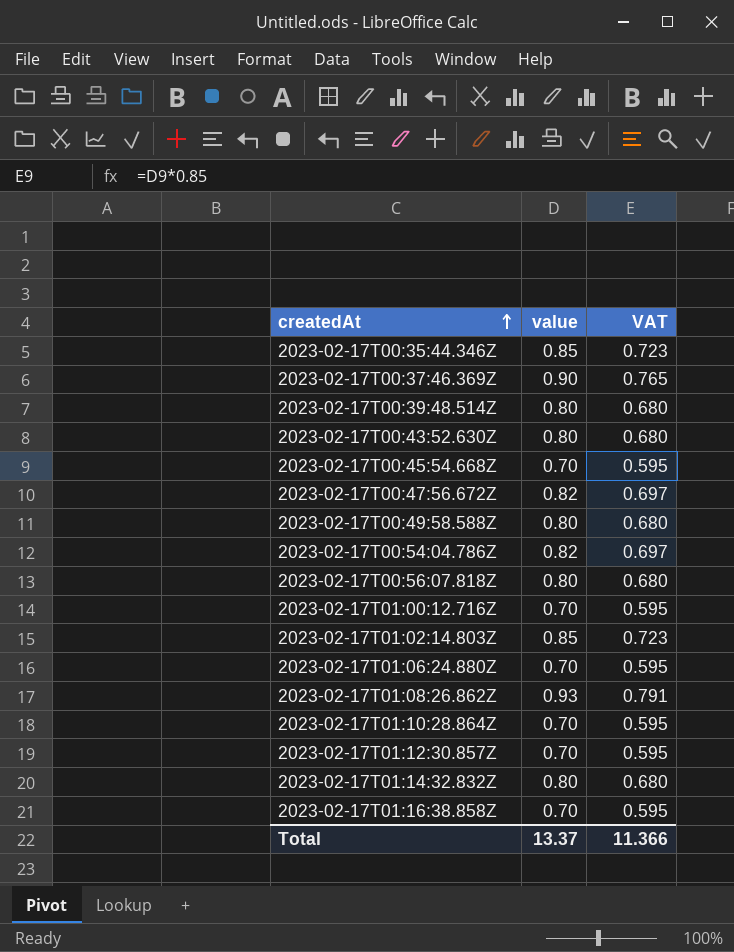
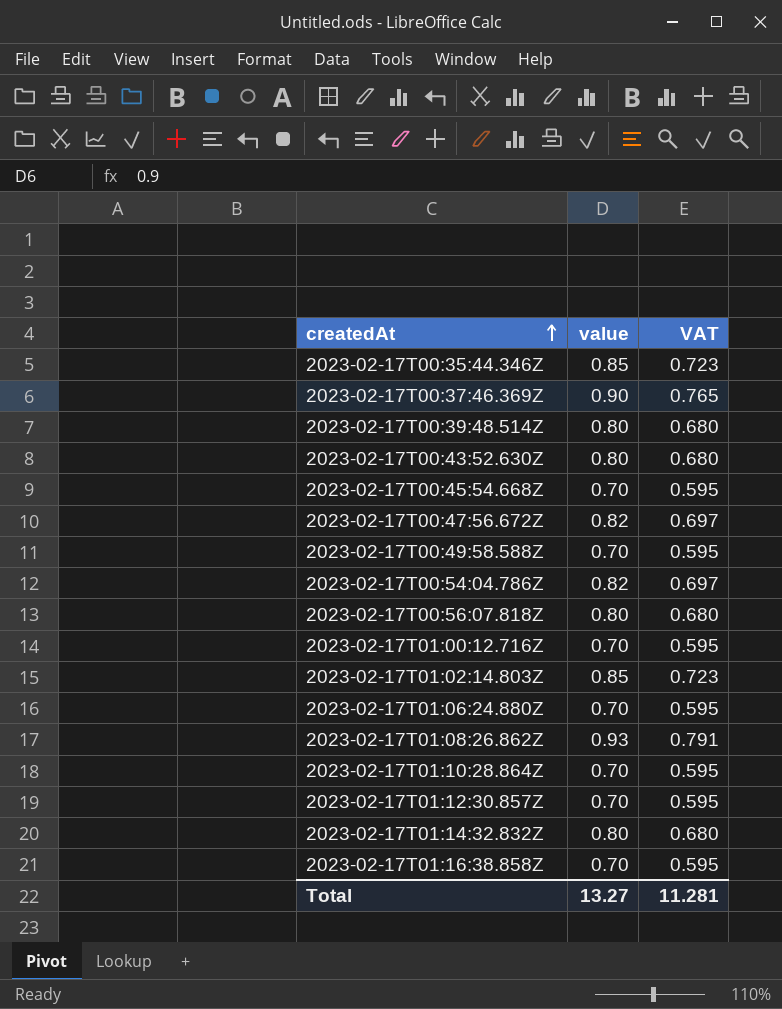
2023-02-17T00:49:58.588Z | value: 0.80 -> 0.70
2023-02-17T00:49:58.588Z | VAT: 0.680 -> 0.595
Total | value: 13.37 -> 13.27
Total | VAT: 11.366 -> 11.281

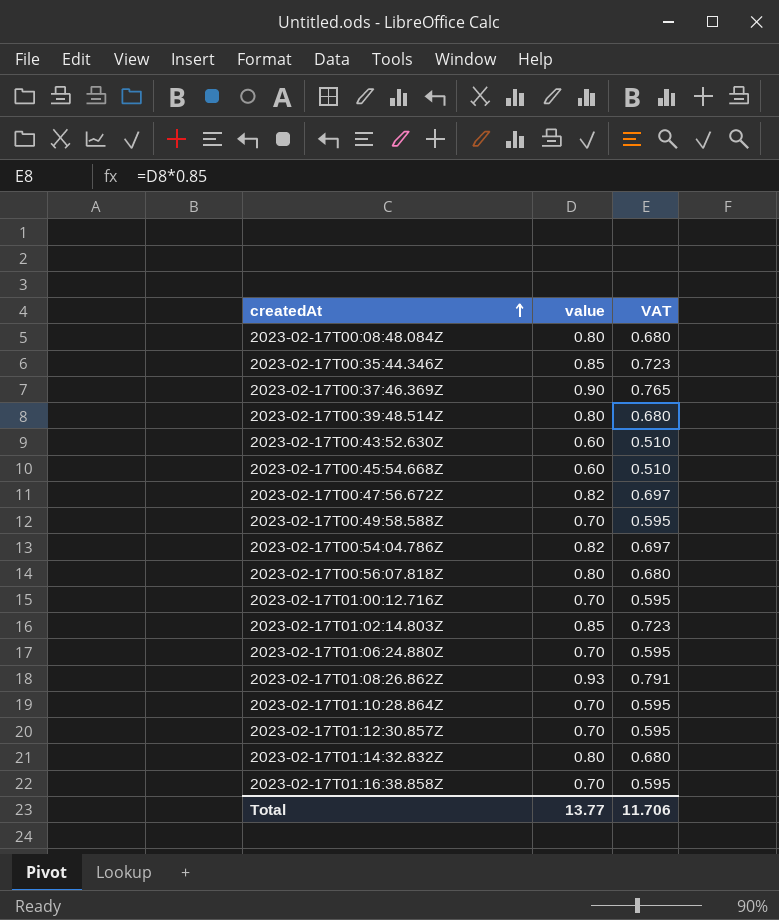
row 2023-02-17T00:08:48.084Z: none -> 0.80 | 0.680
2023-02-17T00:43:52.630Z | value: 0.80 -> 0.60
2023-02-17T00:43:52.630Z | VAT: 0.680 -> 0.510
2023-02-17T00:45:54.668Z | value: 0.70 -> 0.60
2023-02-17T00:45:54.668Z | VAT: 0.595 -> 0.510
Total | value: 13.27 -> 13.77
Total | VAT: 11.281 -> 11.706

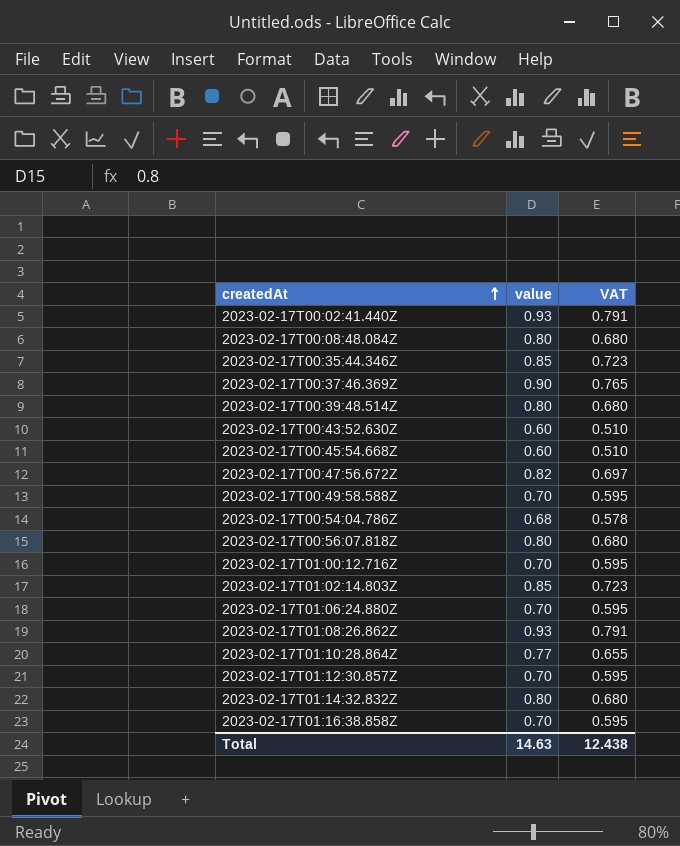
row 2023-02-17T00:02:41.440Z: none -> 0.93 | 0.791
2023-02-17T00:54:04.786Z | value: 0.82 -> 0.68
2023-02-17T00:54:04.786Z | VAT: 0.697 -> 0.578
2023-02-17T01:10:28.864Z | value: 0.70 -> 0.77
2023-02-17T01:10:28.864Z | VAT: 0.595 -> 0.655
Total | value: 13.77 -> 14.63
Total | VAT: 11.706 -> 12.438

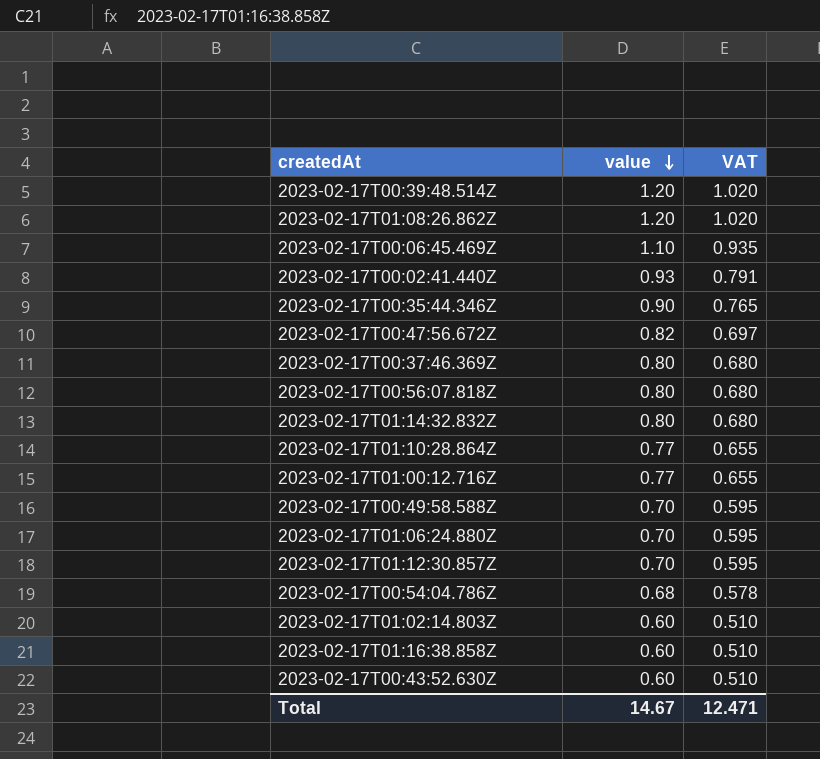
row order: createdAt ascending -> value descending
row 2023-02-17T00:08:48.084Z: 0.80 | 0.680 -> none
row 2023-02-17T00:45:54.668Z: 0.60 | 0.510 -> none
2023-02-17T00:39:48.514Z | value: 0.80 -> 1.20
2023-02-17T00:39:48.514Z | VAT: 0.680 -> 1.020
2023-02-17T01:08:26.862Z | value: 0.93 -> 1.20
2023-02-17T01:08:26.862Z | VAT: 0.791 -> 1.020
row 2023-02-17T00:06:45.469Z: none -> 1.10 | 0.935
2023-02-17T00:35:44.346Z | value: 0.85 -> 0.90
2023-02-17T00:35:44.346Z | VAT: 0.723 -> 0.765
2023-02-17T00:37:46.369Z | value: 0.90 -> 0.80
2023-02-17T00:37:46.369Z | VAT: 0.765 -> 0.680
2023-02-17T01:00:12.716Z | value: 0.70 -> 0.77
2023-02-17T01:00:12.716Z | VAT: 0.595 -> 0.655
2023-02-17T01:02:14.803Z | value: 0.85 -> 0.60
2023-02-17T01:02:14.803Z | VAT: 0.723 -> 0.510
2023-02-17T01:16:38.858Z | value: 0.70 -> 0.60
2023-02-17T01:16:38.858Z | VAT: 0.595 -> 0.510
Total | value: 14.63 -> 14.67
Total | VAT: 12.438 -> 12.471

